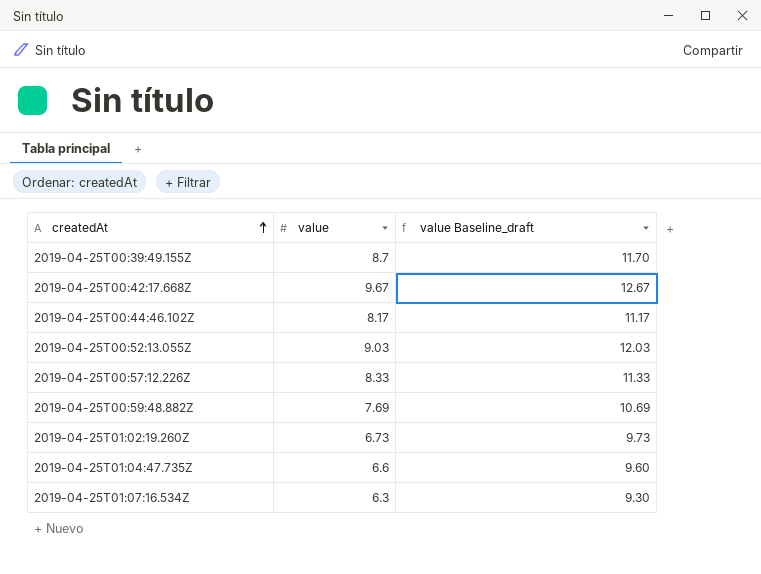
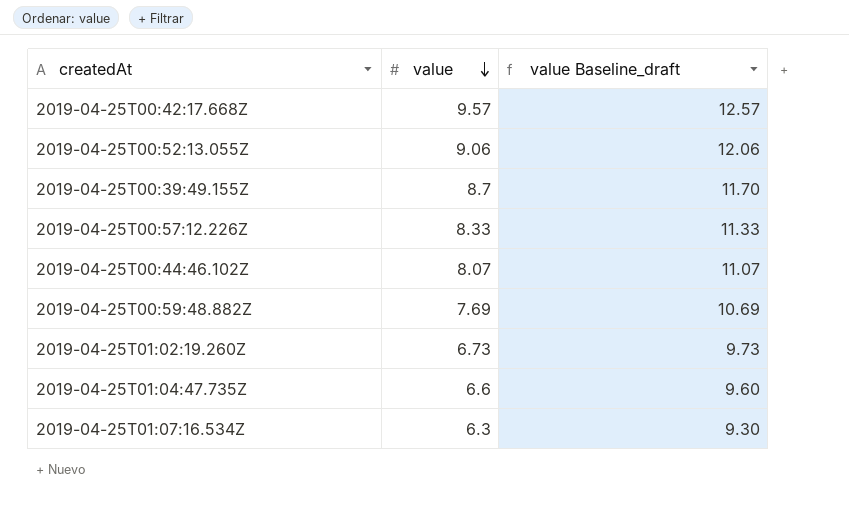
row order: createdAt ascending -> value descending
2019-04-25T00:42:17.668Z | value: 9.67 -> 9.57
2019-04-25T00:42:17.668Z | value Baseline_draft: 12.67 -> 12.57
2019-04-25T00:52:13.055Z | value: 9.03 -> 9.06
2019-04-25T00:52:13.055Z | value Baseline_draft: 12.03 -> 12.06
2019-04-25T00:44:46.102Z | value: 8.17 -> 8.07
2019-04-25T00:44:46.102Z | value Baseline_draft: 11.17 -> 11.07

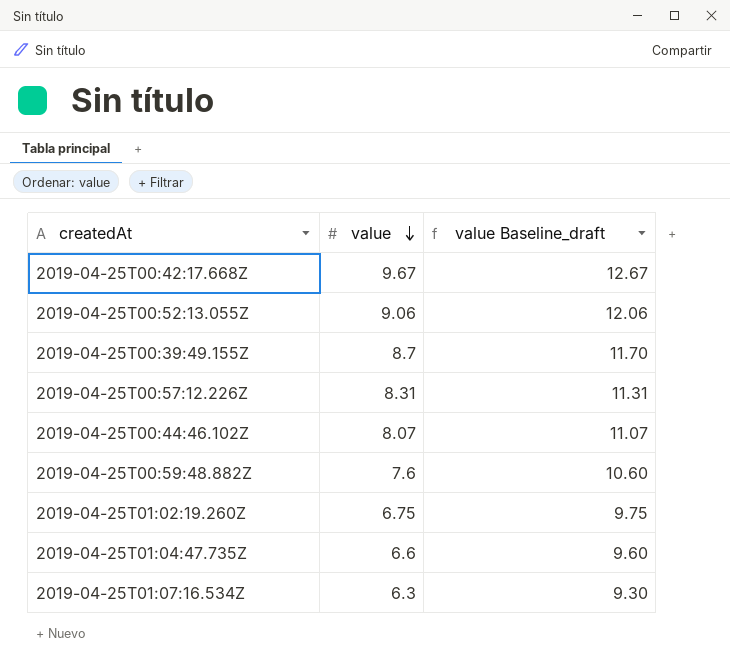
2019-04-25T00:42:17.668Z | value: 9.57 -> 9.67
2019-04-25T00:42:17.668Z | value Baseline_draft: 12.57 -> 12.67
2019-04-25T00:57:12.226Z | value: 8.33 -> 8.31
2019-04-25T00:57:12.226Z | value Baseline_draft: 11.33 -> 11.31
2019-04-25T00:59:48.882Z | value: 7.69 -> 7.6
2019-04-25T00:59:48.882Z | value Baseline_draft: 10.69 -> 10.60
2019-04-25T01:02:19.260Z | value: 6.73 -> 6.75
2019-04-25T01:02:19.260Z | value Baseline_draft: 9.73 -> 9.75

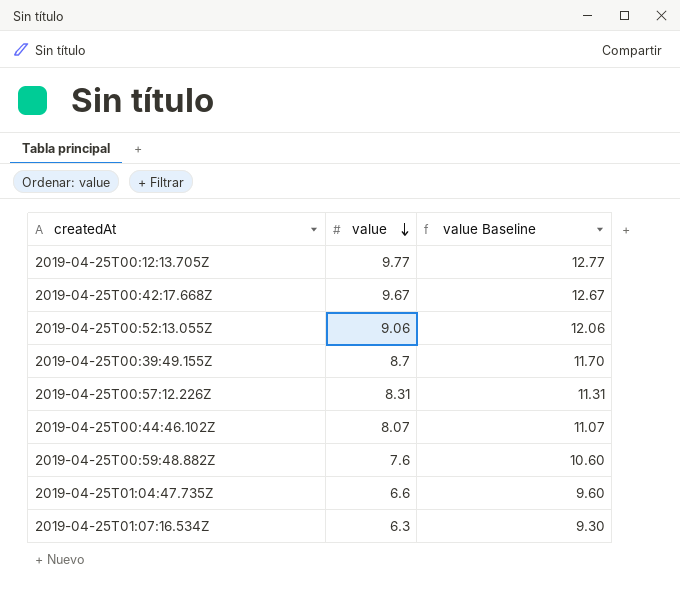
column name: value Baseline_draft -> value Baseline
row 2019-04-25T01:02:19.260Z: 6.75 | 9.75 -> none
row 2019-04-25T00:12:13.705Z: none -> 9.77 | 12.77

